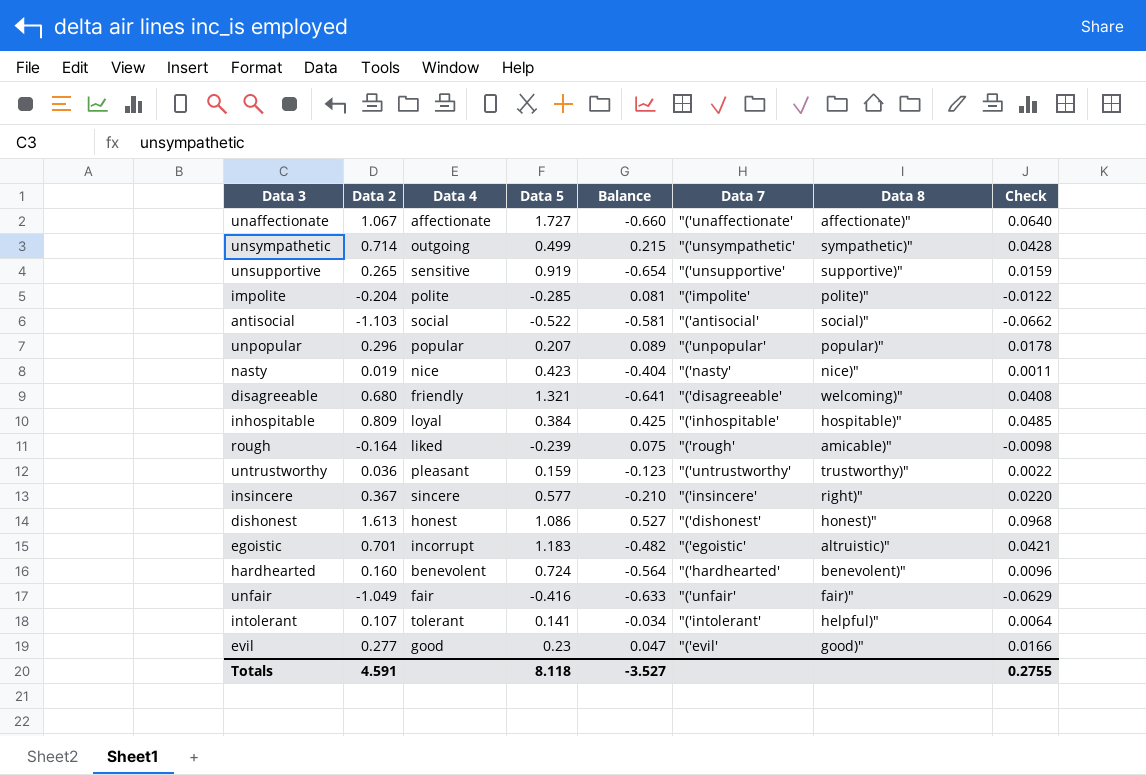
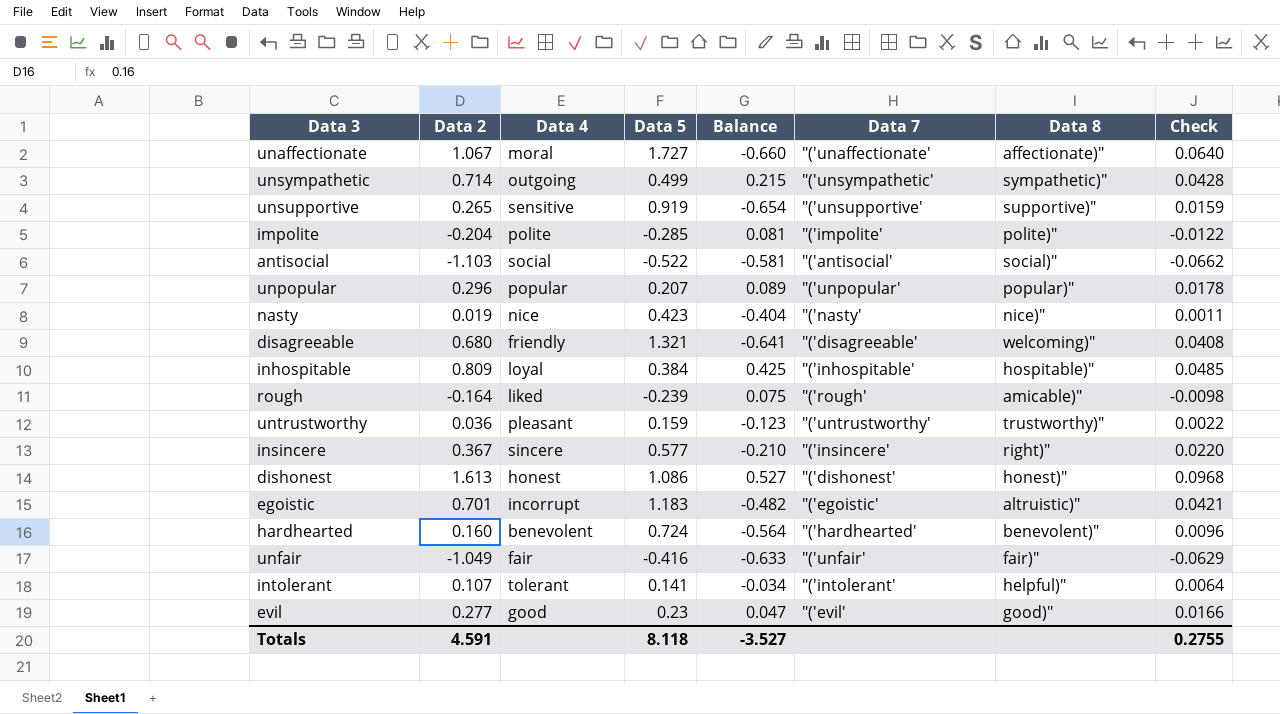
unaffectionate | Data 4: affectionate -> moral

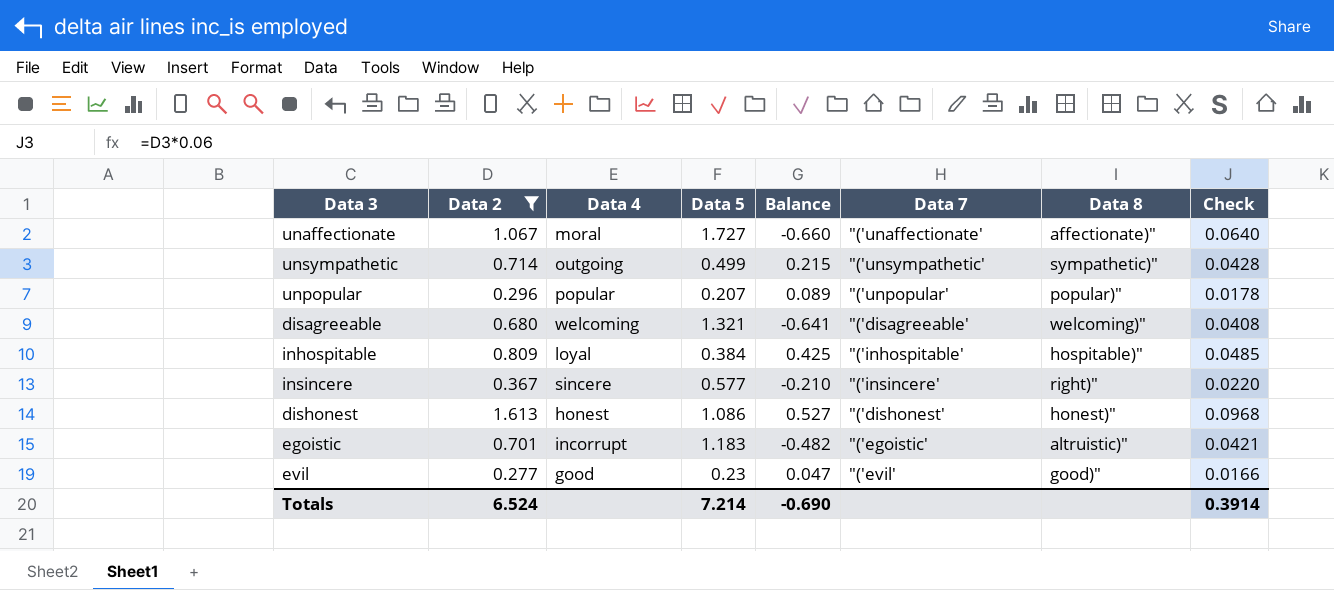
filter: none -> Data 2 >= 0.277
disagreeable | Data 4: friendly -> welcoming
Totals | Data 2: 4.591 -> 6.524
Totals | Data 5: 8.118 -> 7.214
Totals | Balance: -3.527 -> -0.690
Totals | Check: 0.2755 -> 0.3914

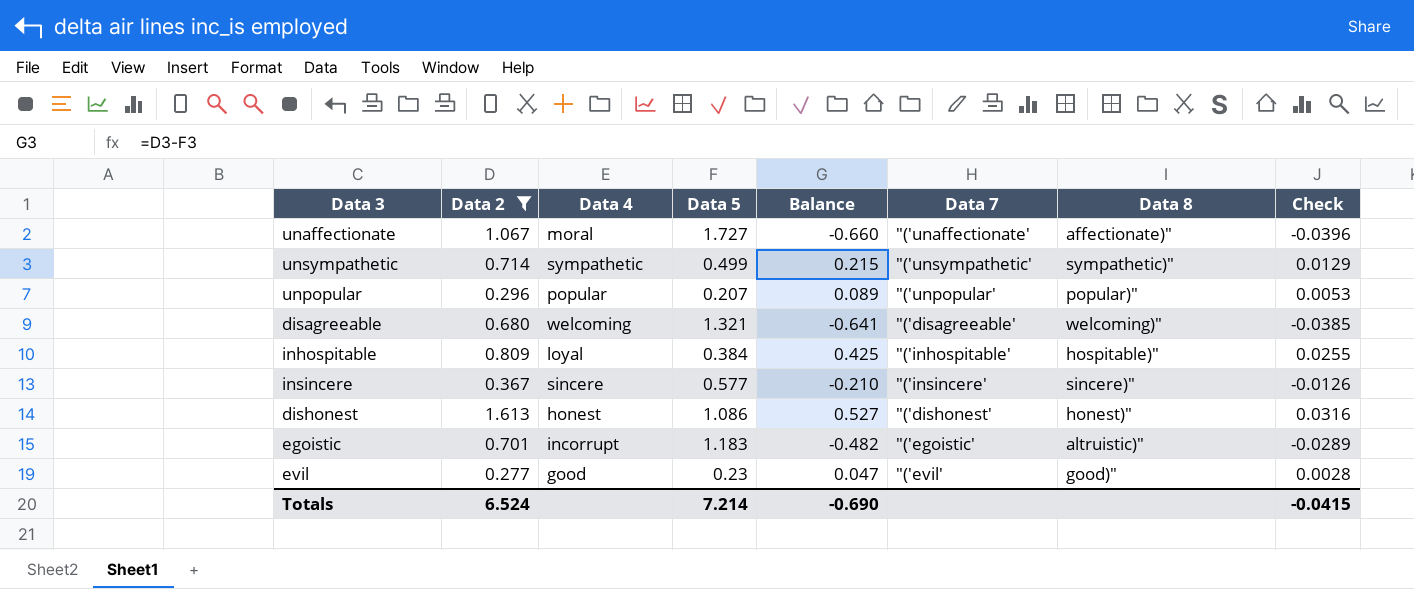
column Check | formula: [Data 2] * 0.06 -> [Balance] * 0.06
unsympathetic | Data 4: outgoing -> sympathetic
insincere | Data 8: right)" -> sincere)"
Totals | Check: 0.3914 -> -0.0415

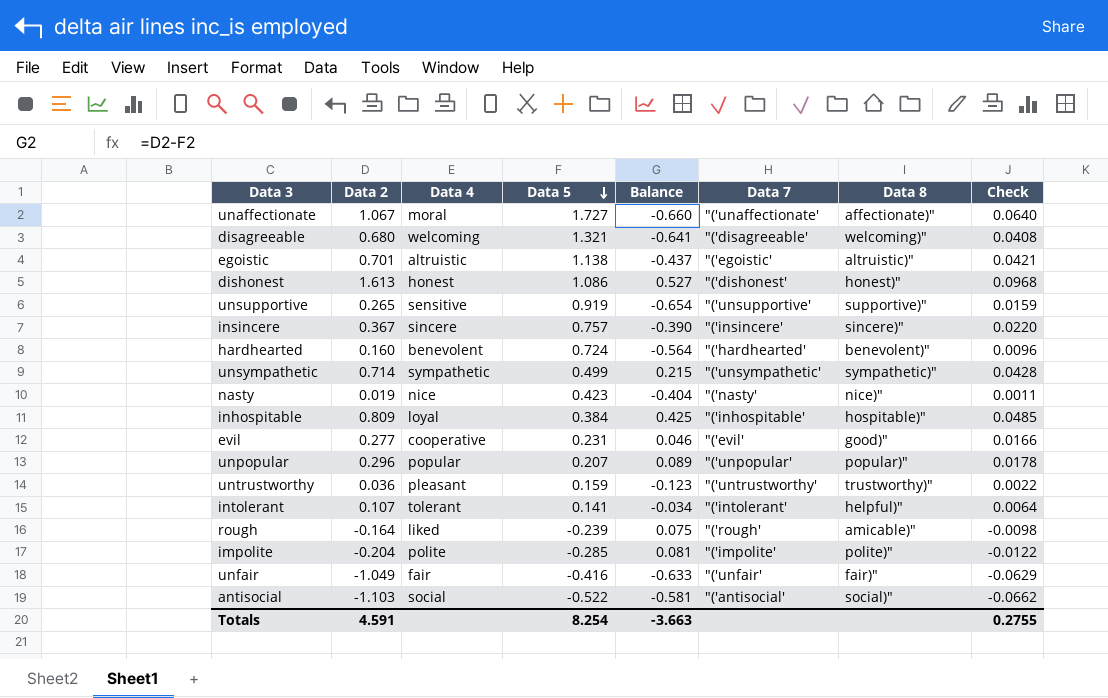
filter: Data 2 >= 0.277 -> none
row order: none -> Data 5 descending
column Check | formula: [Balance] * 0.06 -> [Data 2] * 0.06
egoistic | Data 4: incorrupt -> altruistic
egoistic | Data 5: 1.183 -> 1.138
egoistic | Balance: -0.482 -> -0.437
insincere | Data 5: 0.577 -> 0.757
insincere | Balance: -0.210 -> -0.390
evil | Data 4: good -> cooperative
evil | Data 5: 0.23 -> 0.231
evil | Balance: 0.047 -> 0.046
Totals | Data 2: 6.524 -> 4.591
Totals | Data 5: 7.214 -> 8.254
Totals | Balance: -0.690 -> -3.663
Totals | Check: -0.0415 -> 0.2755

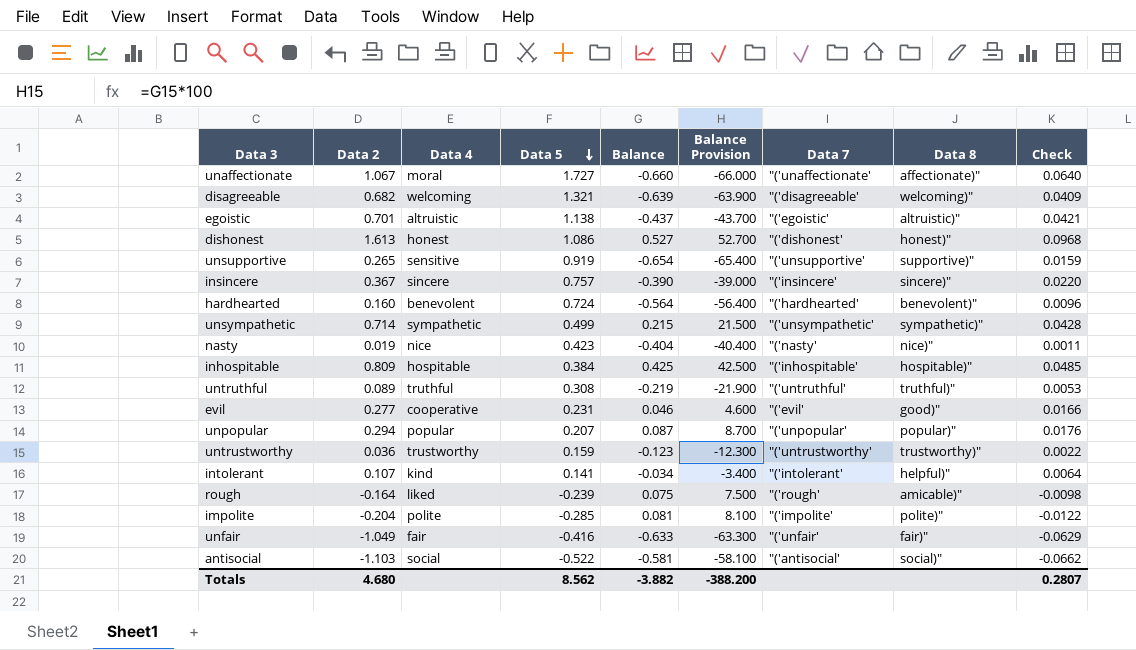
column Balance Provision | formula: none -> [Balance] * 100
disagreeable | Data 2: 0.680 -> 0.682
disagreeable | Balance: -0.641 -> -0.639
disagreeable | Check: 0.0408 -> 0.0409
inhospitable | Data 4: loyal -> hospitable
row untruthful: none -> 0.089 | truthful | 0.308 | -0.219 | -21.900 | "('untruthful' | truthful)" | 0.0053
unpopular | Data 2: 0.296 -> 0.294
unpopular | Balance: 0.089 -> 0.087
unpopular | Check: 0.0178 -> 0.0176
untrustworthy | Data 4: pleasant -> trustworthy
intolerant | Data 4: tolerant -> kind
Totals | Data 2: 4.591 -> 4.680
Totals | Data 5: 8.254 -> 8.562
Totals | Balance: -3.663 -> -3.882
Totals | Check: 0.2755 -> 0.2807

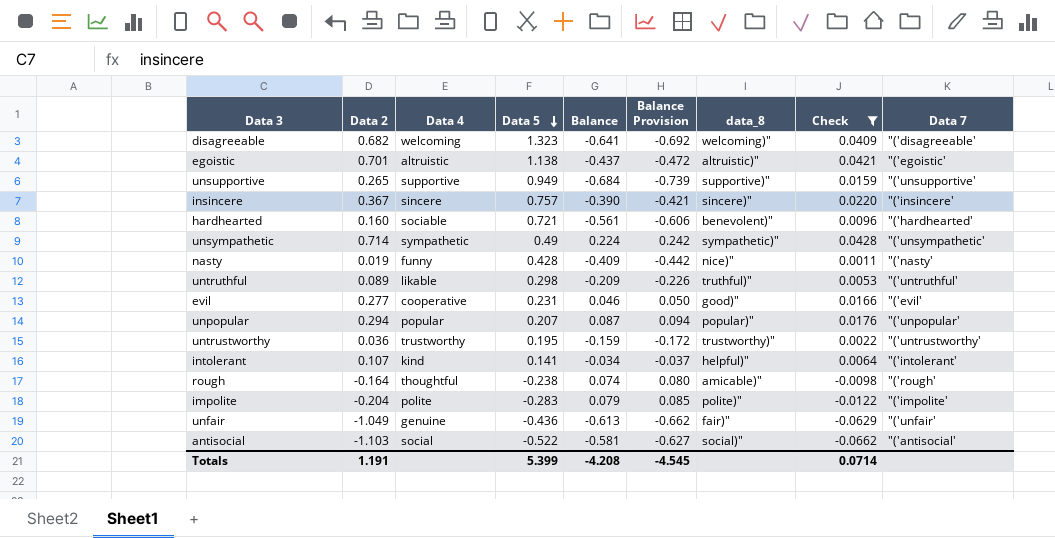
filter: none -> Check <= 0.0428
column Balance Provision | formula: [Balance] * 100 -> [Balance] * 1.08
column name: Data 8 -> data_8
column Data 7 | position: 7 -> 9
disagreeable | Data 5: 1.321 -> 1.323
disagreeable | Balance: -0.639 -> -0.641
unsupportive | Data 4: sensitive -> supportive
unsupportive | Data 5: 0.919 -> 0.949
unsupportive | Balance: -0.654 -> -0.684
hardhearted | Data 4: benevolent -> sociable
hardhearted | Data 5: 0.724 -> 0.721
hardhearted | Balance: -0.564 -> -0.561
unsympathetic | Data 5: 0.499 -> 0.49
unsympathetic | Balance: 0.215 -> 0.224
nasty | Data 4: nice -> funny
nasty | Data 5: 0.423 -> 0.428
nasty | Balance: -0.404 -> -0.409
untruthful | Data 4: truthful -> likable
untruthful | Data 5: 0.308 -> 0.298
untruthful | Balance: -0.219 -> -0.209
untrustworthy | Data 5: 0.159 -> 0.195
untrustworthy | Balance: -0.123 -> -0.159
rough | Data 4: liked -> thoughtful
rough | Data 5: -0.239 -> -0.238
rough | Balance: 0.075 -> 0.074
impolite | Data 5: -0.285 -> -0.283
impolite | Balance: 0.081 -> 0.079
unfair | Data 4: fair -> genuine
unfair | Data 5: -0.416 -> -0.436
unfair | Balance: -0.633 -> -0.613
Totals | Data 2: 4.680 -> 1.191
Totals | Data 5: 8.562 -> 5.399
Totals | Balance: -3.882 -> -4.208
Totals | Balance Provision: -388.200 -> -4.545
Totals | Check: 0.2807 -> 0.0714

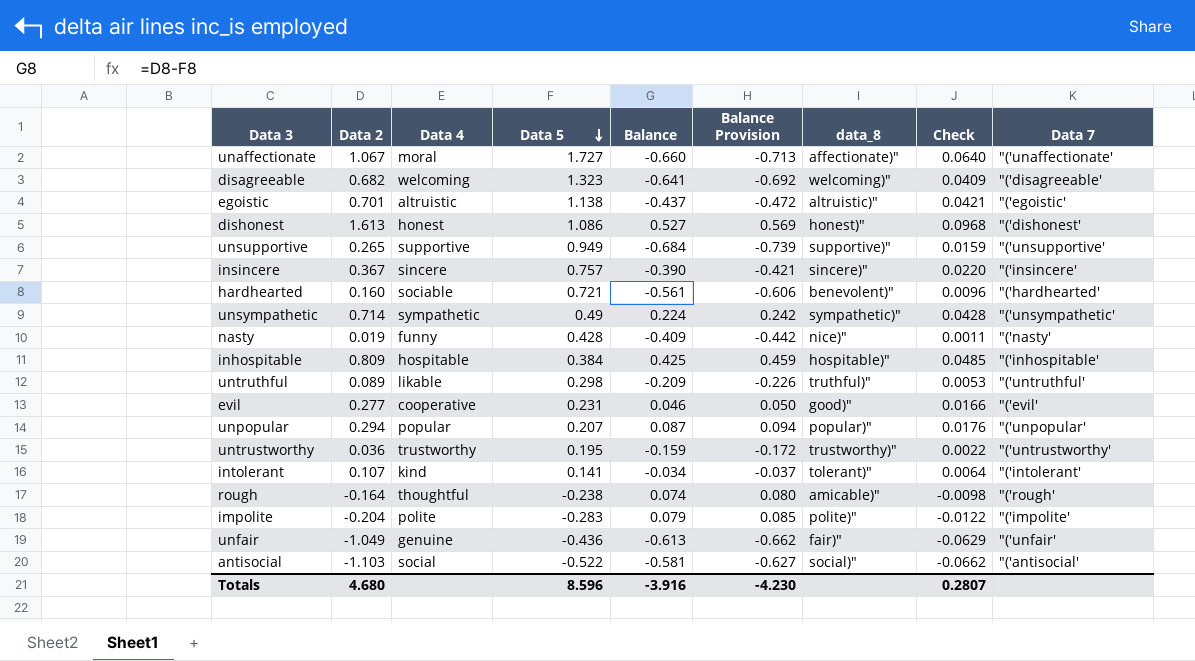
filter: Check <= 0.0428 -> none
intolerant | data_8: helpful)" -> tolerant)"
Totals | Data 2: 1.191 -> 4.680
Totals | Data 5: 5.399 -> 8.596
Totals | Balance: -4.208 -> -3.916
Totals | Balance Provision: -4.545 -> -4.230
Totals | Check: 0.0714 -> 0.2807

